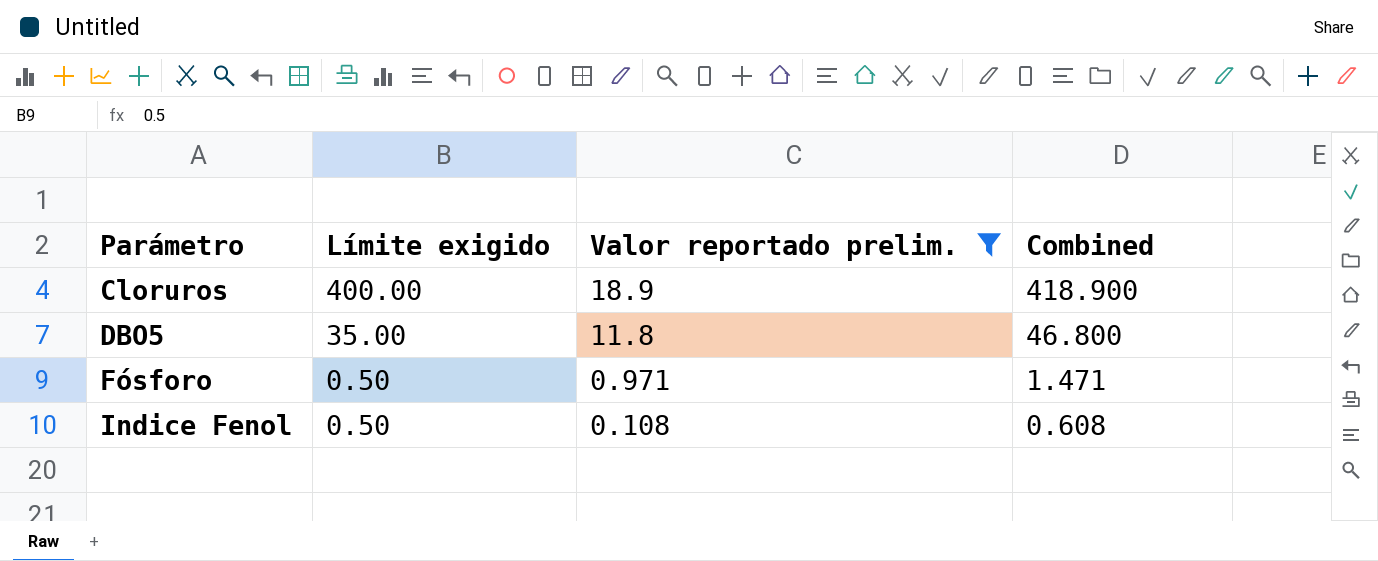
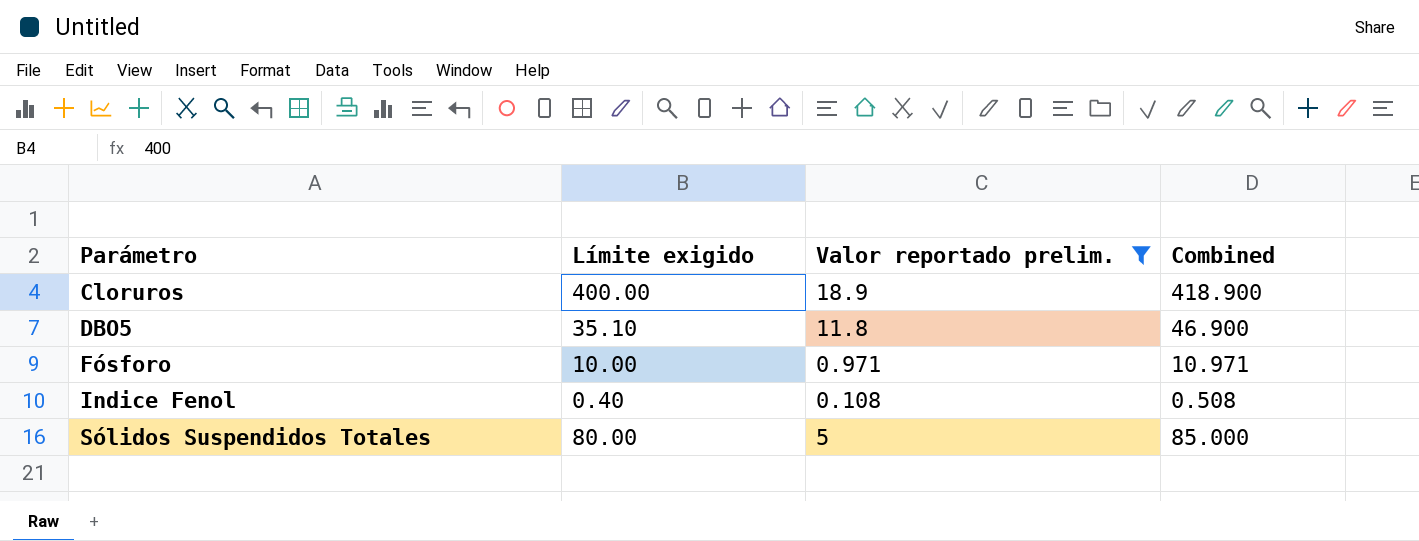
DBO5 | Límite exigido: 35.00 -> 35.10
DBO5 | Combined: 46.800 -> 46.900
Fósforo | Límite exigido: 0.50 -> 10.00
Fósforo | Combined: 1.471 -> 10.971
Indice Fenol | Límite exigido: 0.50 -> 0.40
Indice Fenol | Combined: 0.608 -> 0.508
row Sólidos Suspendidos Totales: none -> 80.00 | 5 | 85.000

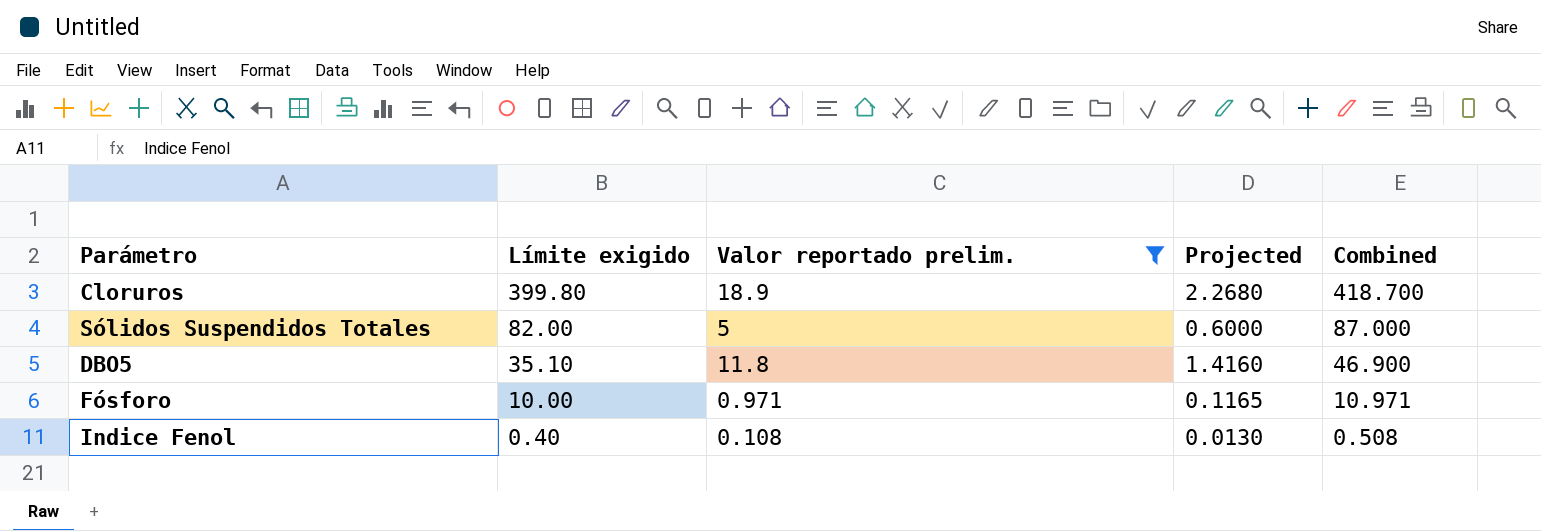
row order: Parámetro ascending -> Límite exigido descending
column Projected | formula: none -> [Valor reportado prelim.] * 0.12
Cloruros | Límite exigido: 400.00 -> 399.80
Cloruros | Combined: 418.900 -> 418.700
Sólidos Suspendidos Totales | Límite exigido: 80.00 -> 82.00
Sólidos Suspendidos Totales | Combined: 85.000 -> 87.000

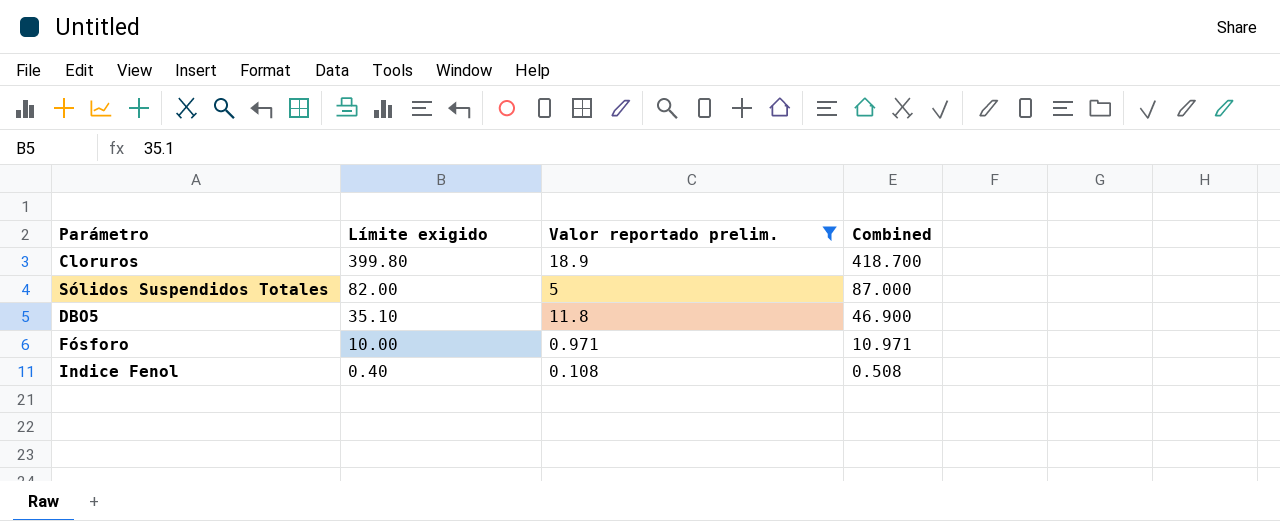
column Projected | formula: [Valor reportado prelim.] * 0.12 -> none

